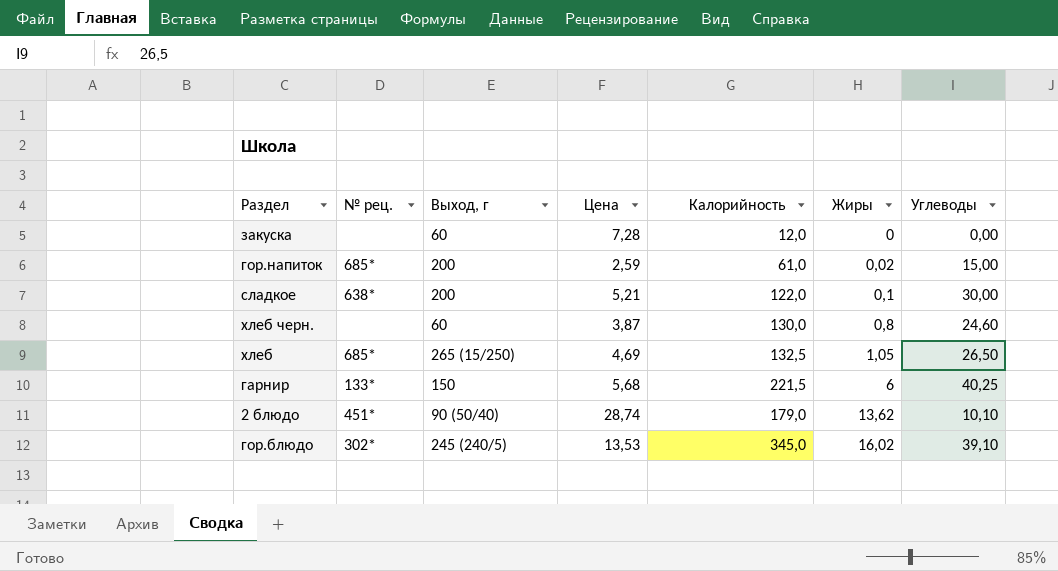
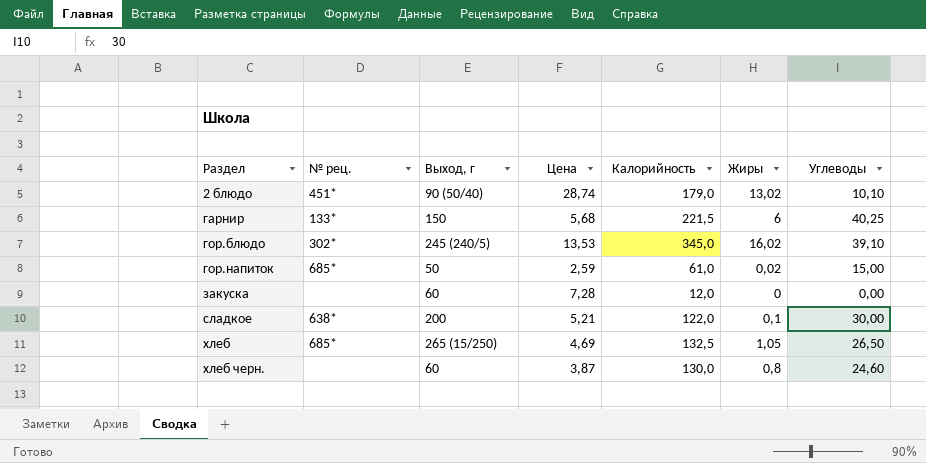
row order: Жиры ascending -> Раздел ascending
2 блюдо | Жиры: 13,62 -> 13,02
гор.напиток | Выход, г: 200 -> 50

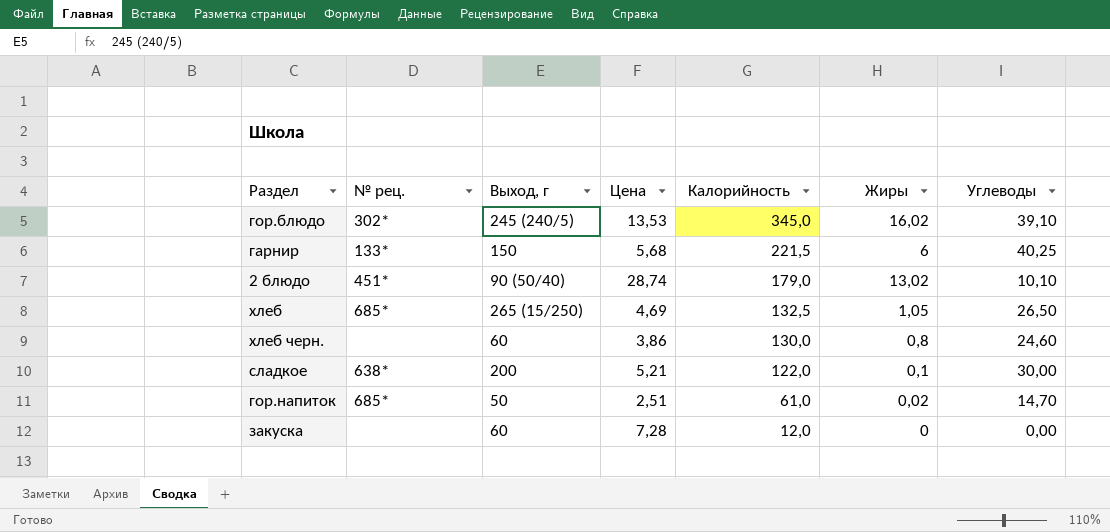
row order: Раздел ascending -> Калорийность descending
хлеб черн. | Цена: 3,87 -> 3,86
гор.напиток | Цена: 2,59 -> 2,51
гор.напиток | Углеводы: 15,00 -> 14,70

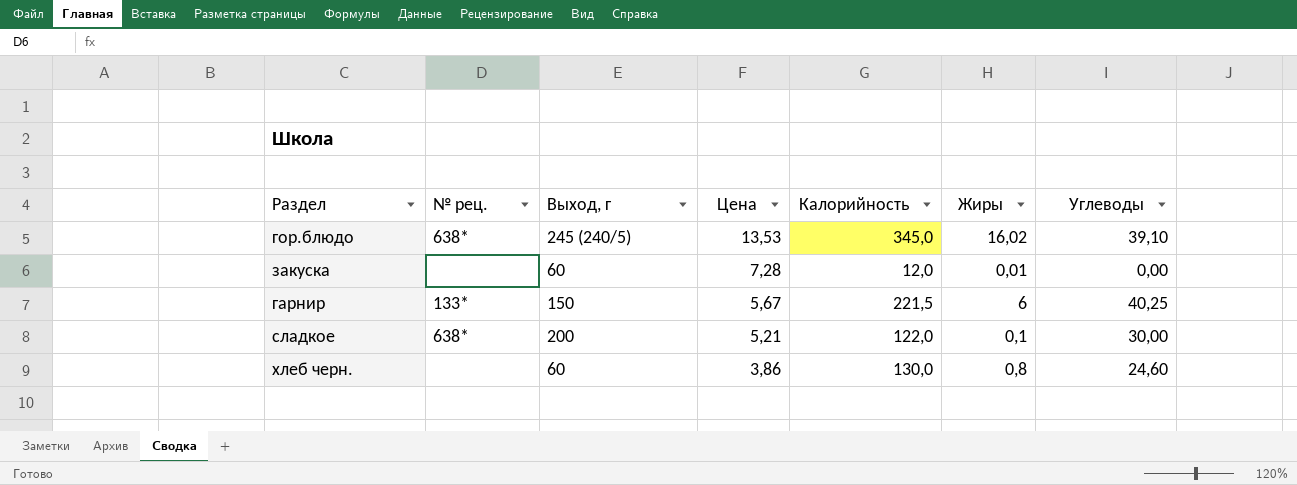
row order: Калорийность descending -> Цена descending
row 2 блюдо: 451* | 90 (50/40) | 28,74 | 179,0 | 13,02 | 10,10 -> none
row хлеб: 685* | 265 (15/250) | 4,69 | 132,5 | 1,05 | 26,50 -> none
row гор.напиток: 685* | 50 | 2,51 | 61,0 | 0,02 | 14,70 -> none
гор.блюдо | № рец.: 302* -> 638*
закуска | Жиры: 0 -> 0,01
гарнир | Цена: 5,68 -> 5,67

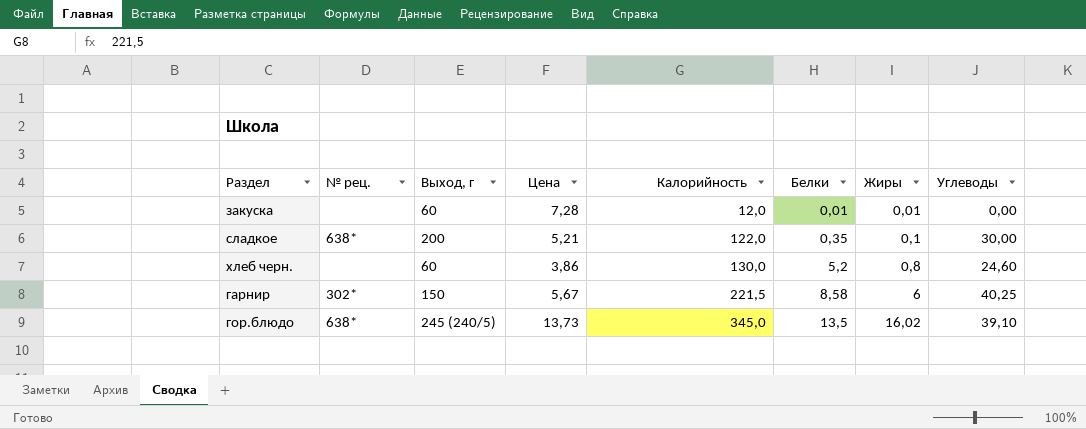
row order: Цена descending -> Калорийность ascending
column Белки | position: none -> 6
гарнир | № рец.: 133* -> 302*
гор.блюдо | Цена: 13,53 -> 13,73

